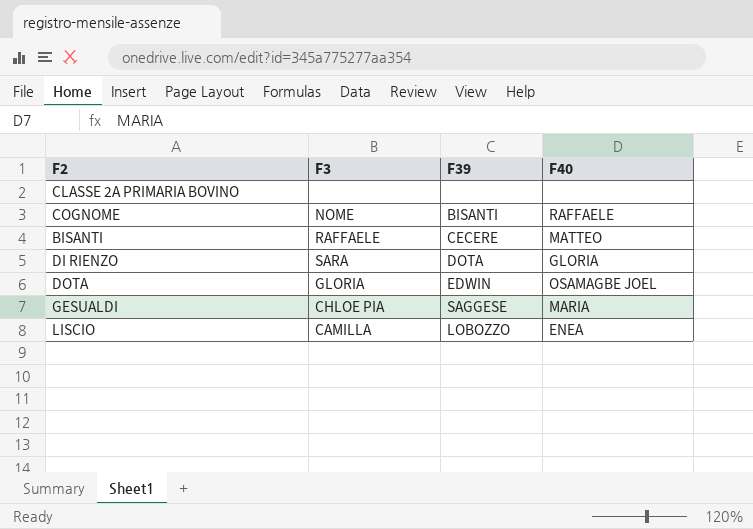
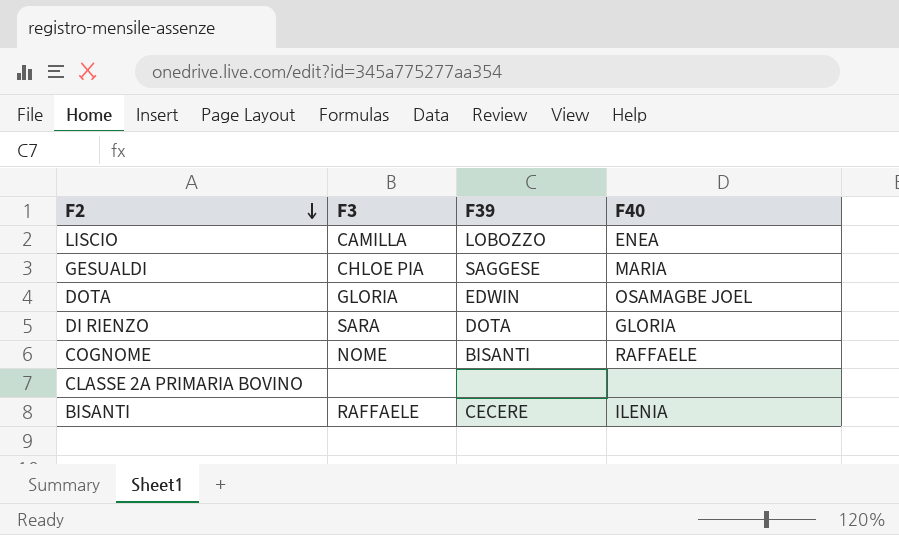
row order: none -> F2 descending
BISANTI | F40: MATTEO -> ILENIA

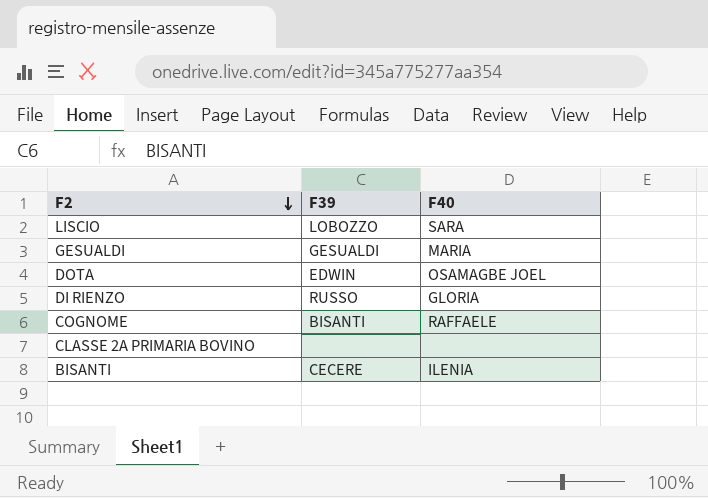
column F3 | position: 2 -> none
LISCIO | F40: ENEA -> SARA
GESUALDI | F39: SAGGESE -> GESUALDI
DI RIENZO | F39: DOTA -> RUSSO

